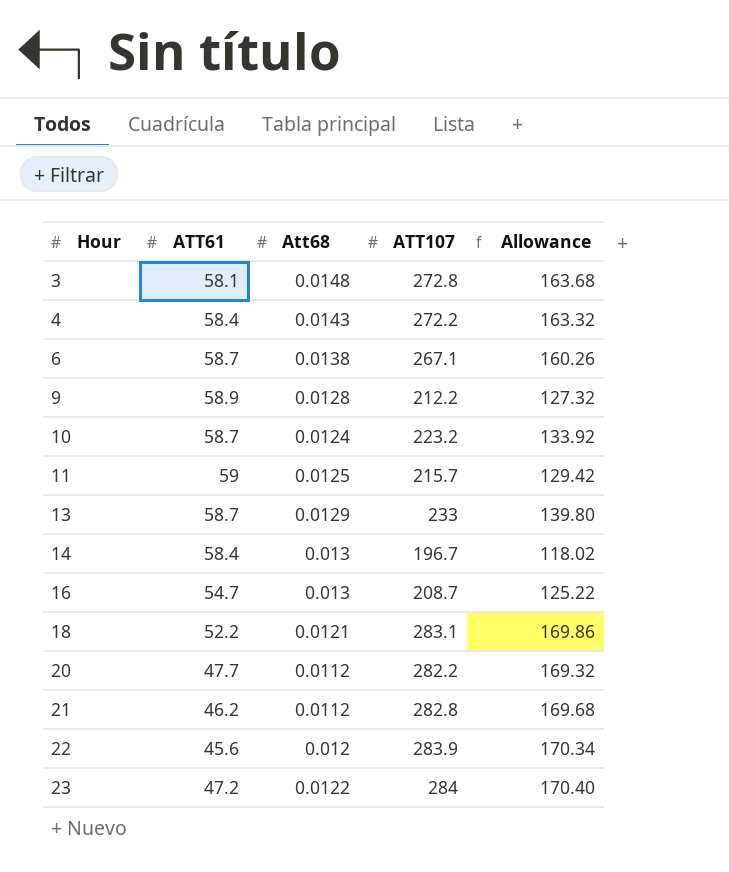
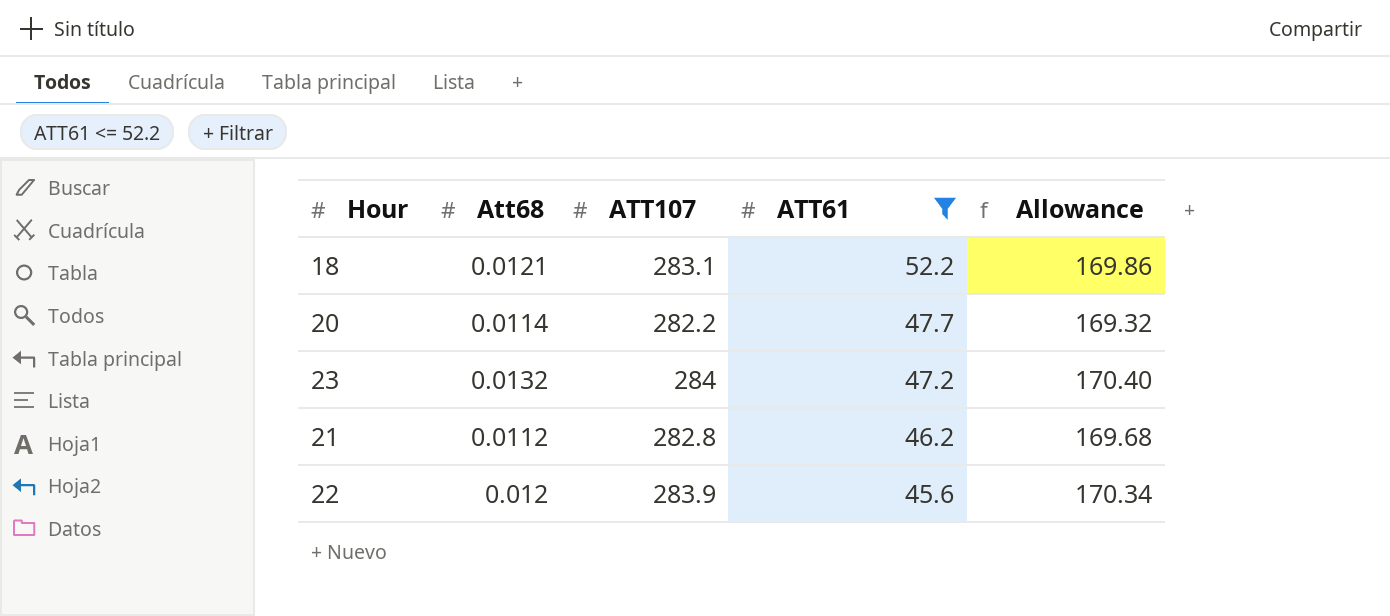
filter: none -> ATT61 <= 52.2
row order: Hour ascending -> ATT61 descending
column ATT61 | position: 2 -> 4
20 | Att68: 0.0112 -> 0.0114
23 | Att68: 0.0122 -> 0.0132

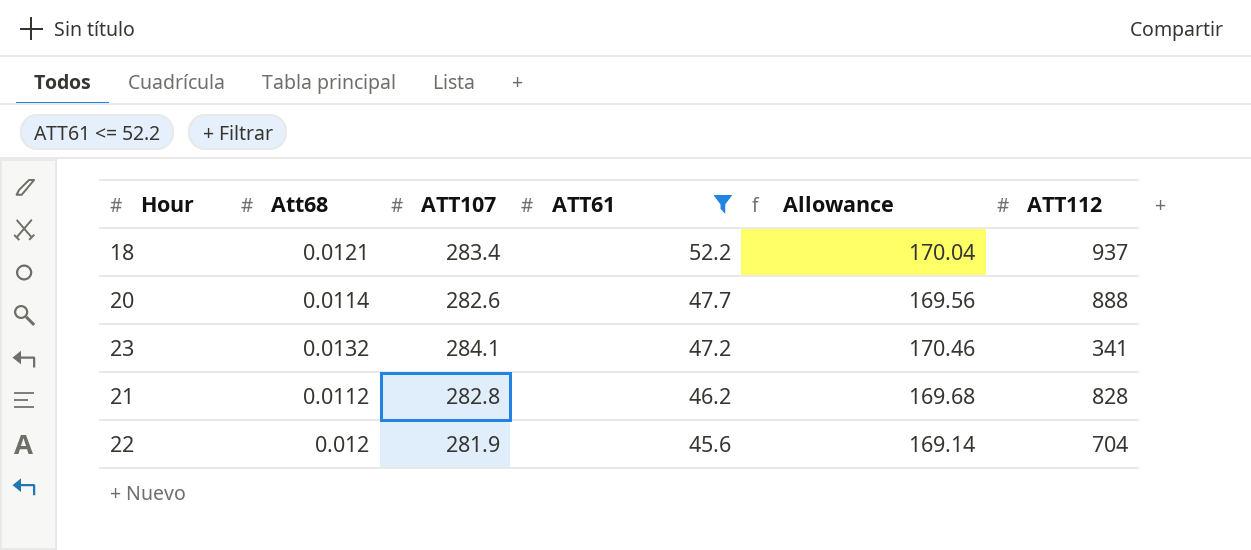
column ATT112 | position: none -> 6
18 | ATT107: 283.1 -> 283.4
18 | Allowance: 169.86 -> 170.04
20 | ATT107: 282.2 -> 282.6
20 | Allowance: 169.32 -> 169.56
23 | ATT107: 284 -> 284.1
23 | Allowance: 170.40 -> 170.46
22 | ATT107: 283.9 -> 281.9
22 | Allowance: 170.34 -> 169.14

